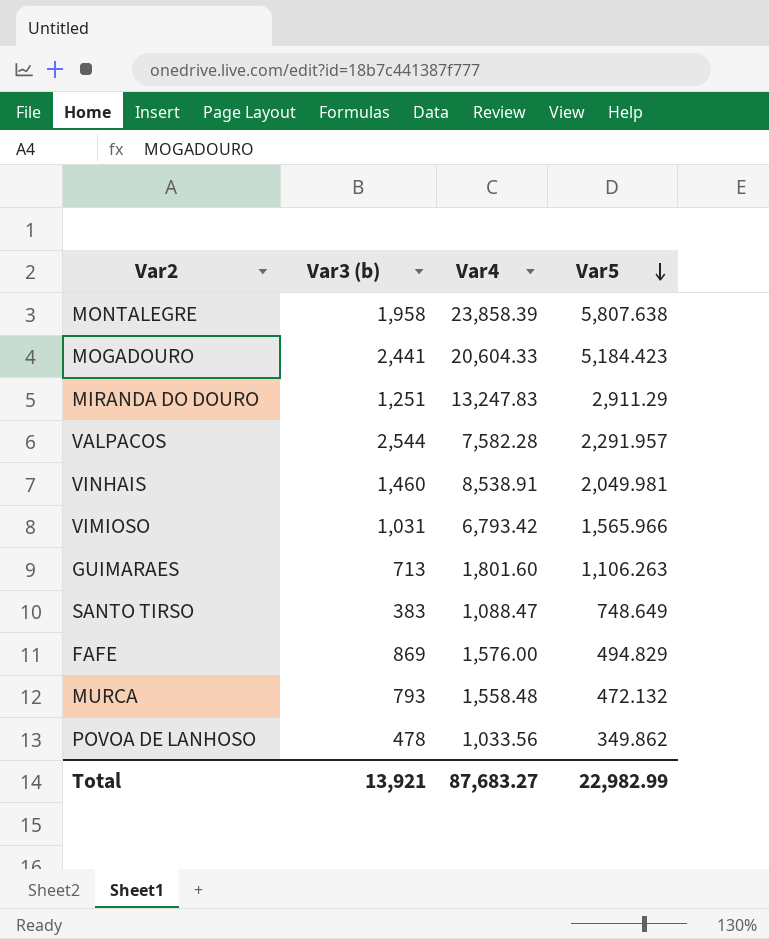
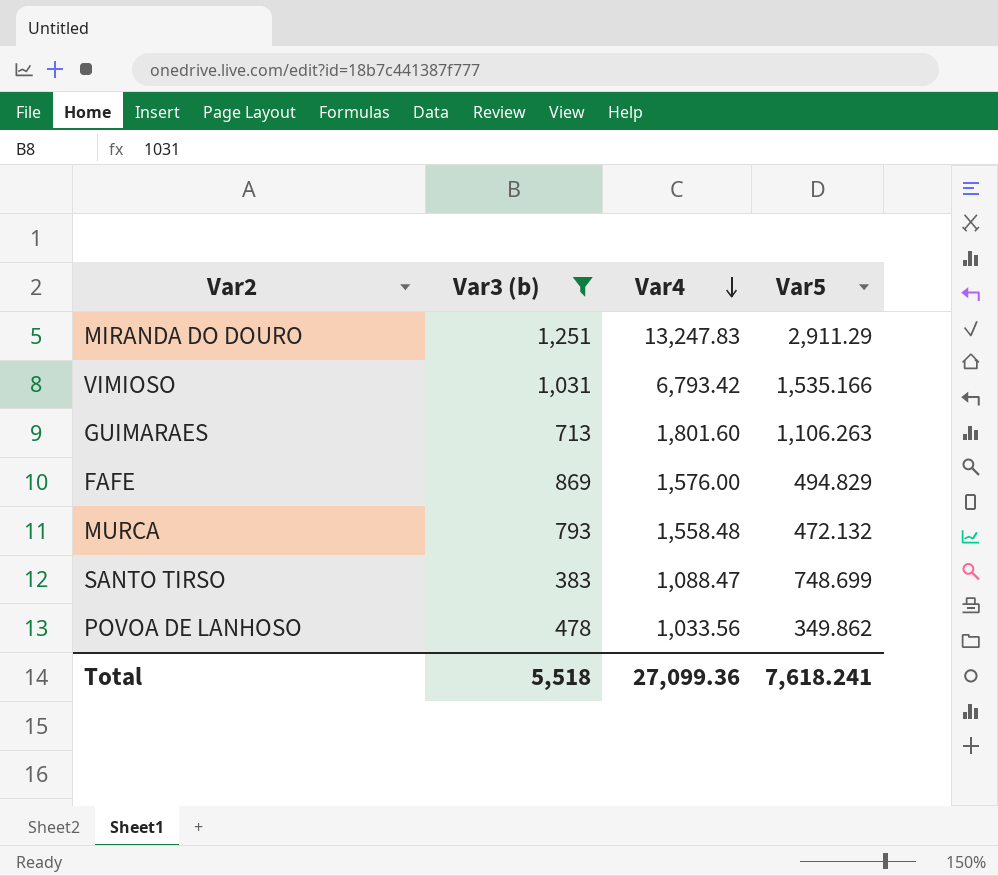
filter: none -> Var3 (b) <= 1,251
row order: Var5 descending -> Var4 descending
VIMIOSO | Var5: 1,565.966 -> 1,535.166
SANTO TIRSO | Var5: 748.649 -> 748.699
Total | Var3 (b): 13,921 -> 5,518
Total | Var4: 87,683.27 -> 27,099.36
Total | Var5: 22,982.99 -> 7,618.241

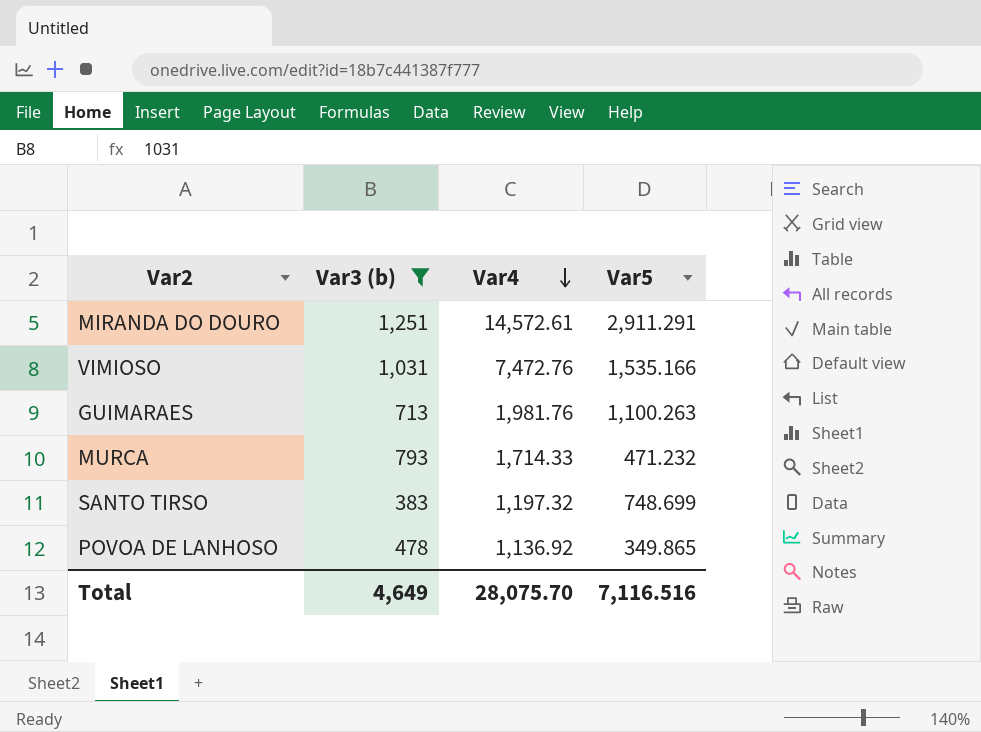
row FAFE: 869 | 1,576.00 | 494.829 -> none
MIRANDA DO DOURO | Var4: 13,247.83 -> 14,572.61
MIRANDA DO DOURO | Var5: 2,911.29 -> 2,911.291
VIMIOSO | Var4: 6,793.42 -> 7,472.76
GUIMARAES | Var4: 1,801.60 -> 1,981.76
GUIMARAES | Var5: 1,106.263 -> 1,100.263
MURCA | Var4: 1,558.48 -> 1,714.33
MURCA | Var5: 472.132 -> 471.232
SANTO TIRSO | Var4: 1,088.47 -> 1,197.32
POVOA DE LANHOSO | Var4: 1,033.56 -> 1,136.92
POVOA DE LANHOSO | Var5: 349.862 -> 349.865
Total | Var3 (b): 5,518 -> 4,649
Total | Var4: 27,099.36 -> 28,075.70
Total | Var5: 7,618.241 -> 7,116.516

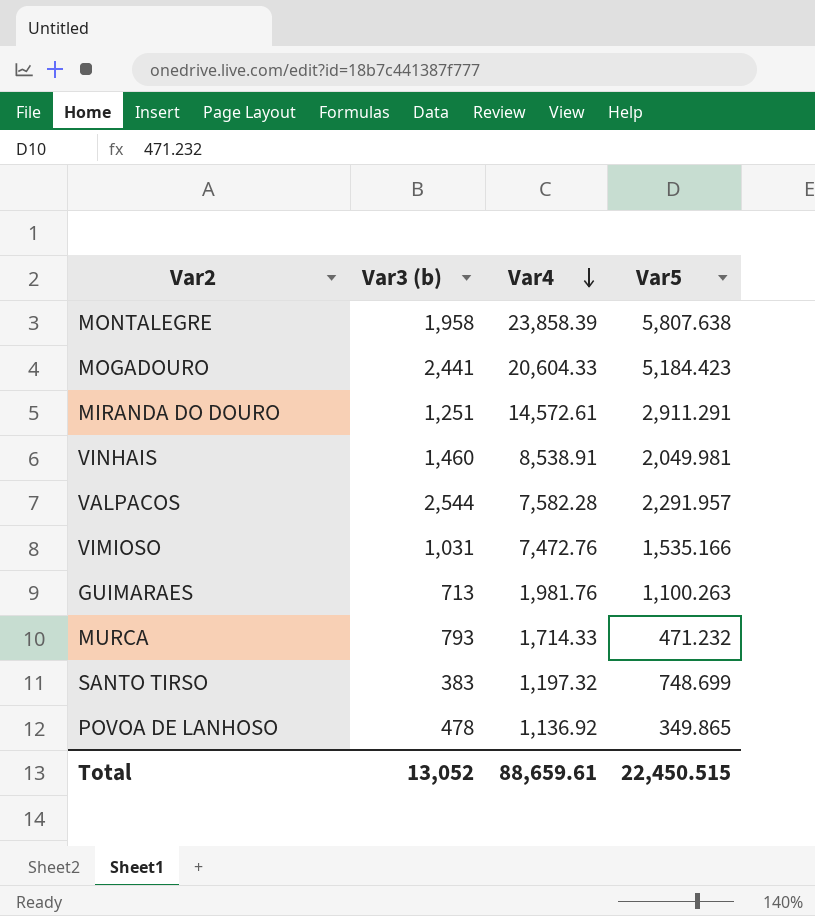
filter: Var3 (b) <= 1,251 -> none
Total | Var3 (b): 4,649 -> 13,052
Total | Var4: 28,075.70 -> 88,659.61
Total | Var5: 7,116.516 -> 22,450.515

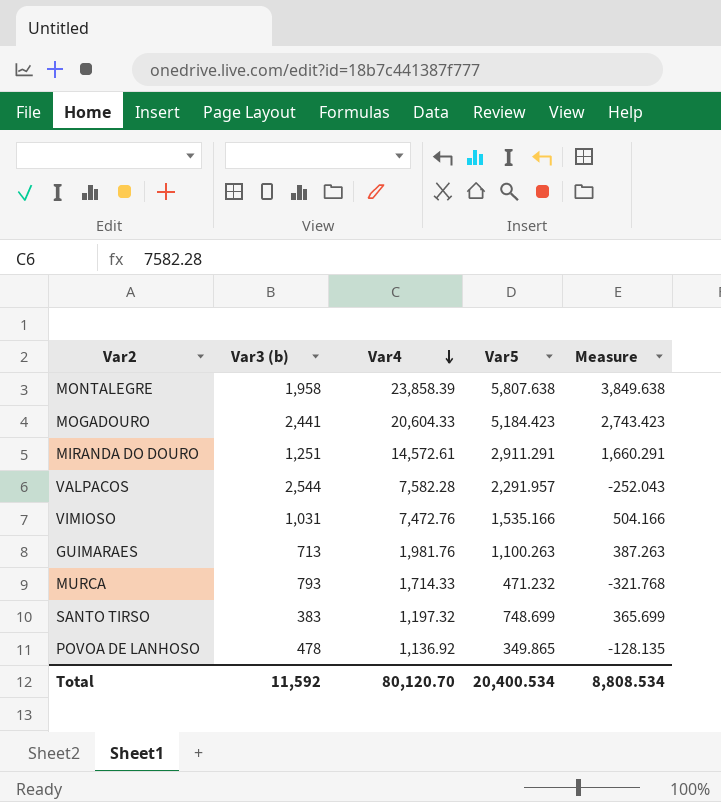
column Measure | formula: none -> [Var5] - [Var3 (b)]
row VINHAIS: 1,460 | 8,538.91 | 2,049.981 -> none
Total | Var3 (b): 13,052 -> 11,592
Total | Var4: 88,659.61 -> 80,120.70
Total | Var5: 22,450.515 -> 20,400.534

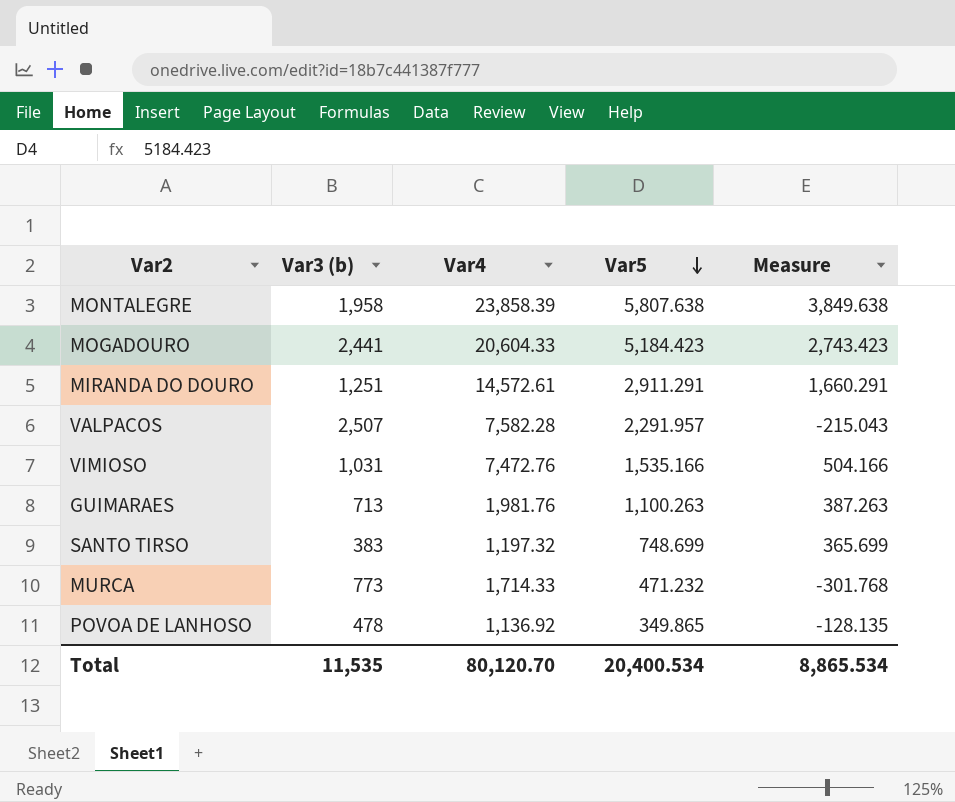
row order: Var4 descending -> Var5 descending
VALPACOS | Var3 (b): 2,544 -> 2,507
VALPACOS | Measure: -252.043 -> -215.043
MURCA | Var3 (b): 793 -> 773
MURCA | Measure: -321.768 -> -301.768
Total | Var3 (b): 11,592 -> 11,535
Total | Measure: 8,808.534 -> 8,865.534

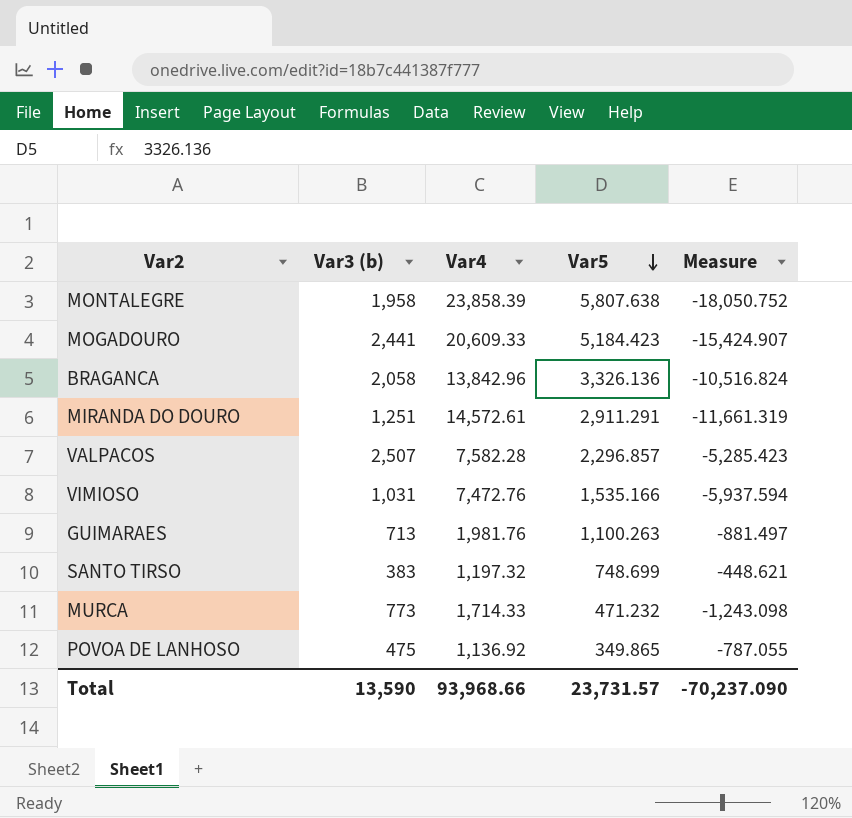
column Measure | formula: [Var5] - [Var3 (b)] -> [Var5] - [Var4]
MOGADOURO | Var4: 20,604.33 -> 20,609.33
row BRAGANCA: none -> 2,058 | 13,842.96 | 3,326.136 | -10,516.824
VALPACOS | Var5: 2,291.957 -> 2,296.857
POVOA DE LANHOSO | Var3 (b): 478 -> 475
Total | Var3 (b): 11,535 -> 13,590
Total | Var4: 80,120.70 -> 93,968.66
Total | Var5: 20,400.534 -> 23,731.57
Total | Measure: 8,865.534 -> -70,237.090

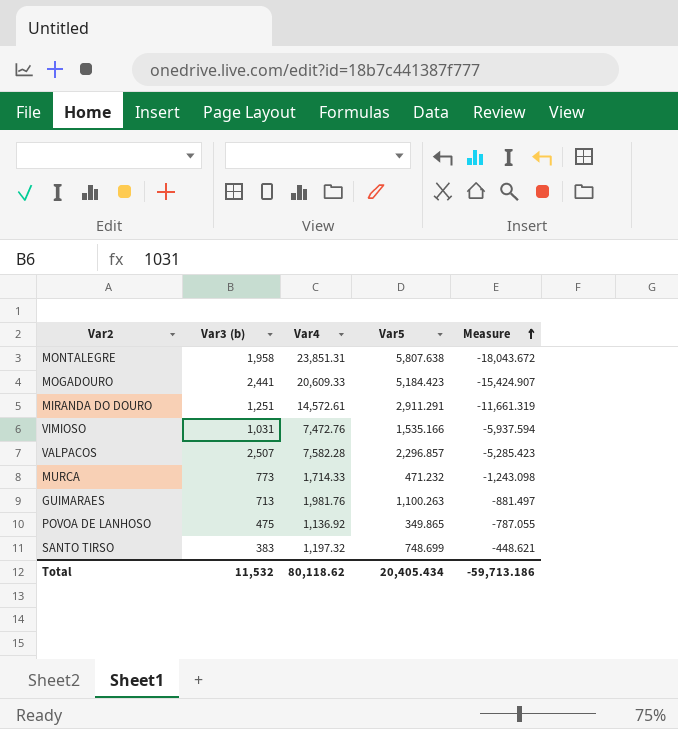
row order: Var5 descending -> Measure ascending
row BRAGANCA: 2,058 | 13,842.96 | 3,326.136 | -10,516.824 -> none
MONTALEGRE | Var4: 23,858.39 -> 23,851.31
MONTALEGRE | Measure: -18,050.752 -> -18,043.672
Total | Var3 (b): 13,590 -> 11,532
Total | Var4: 93,968.66 -> 80,118.62
Total | Var5: 23,731.57 -> 20,405.434
Total | Measure: -70,237.090 -> -59,713.186

